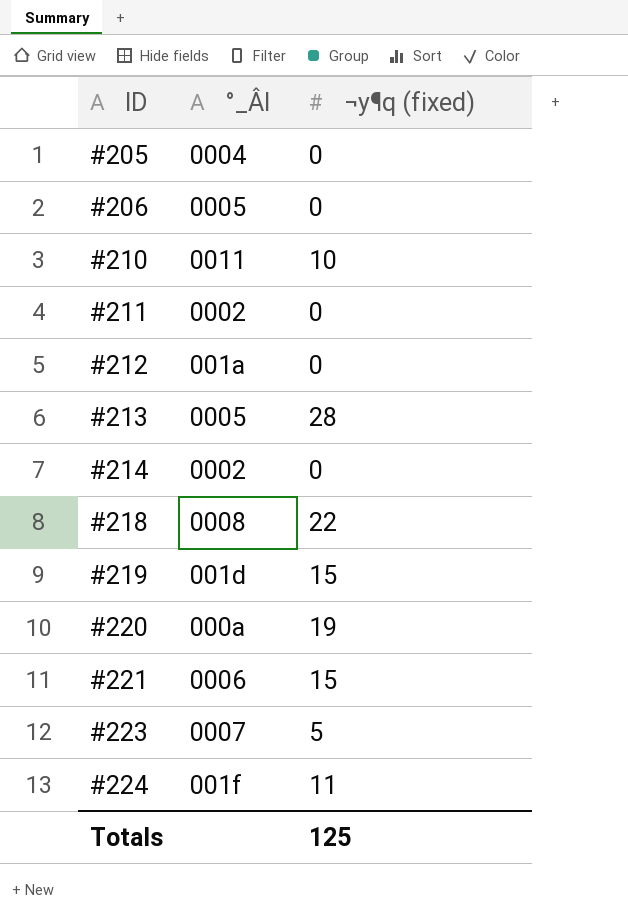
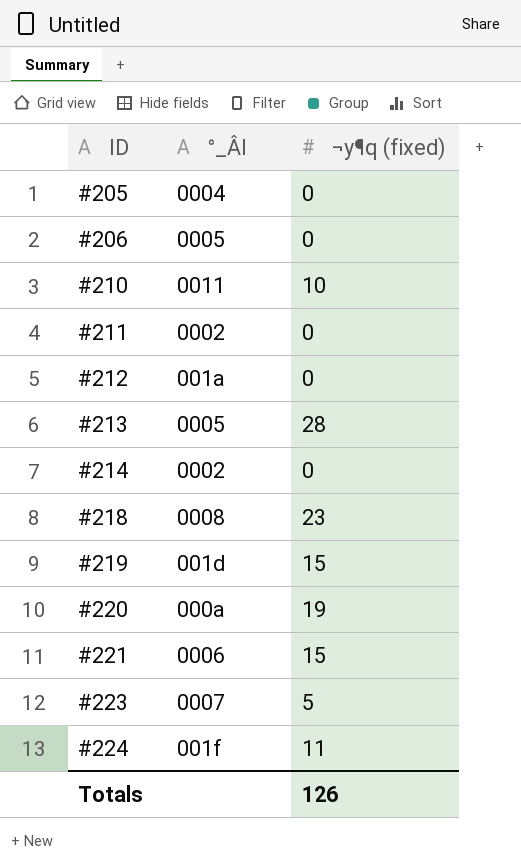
#218 | ¬y¶q (fixed): 22 -> 23
Totals | ¬y¶q (fixed): 125 -> 126

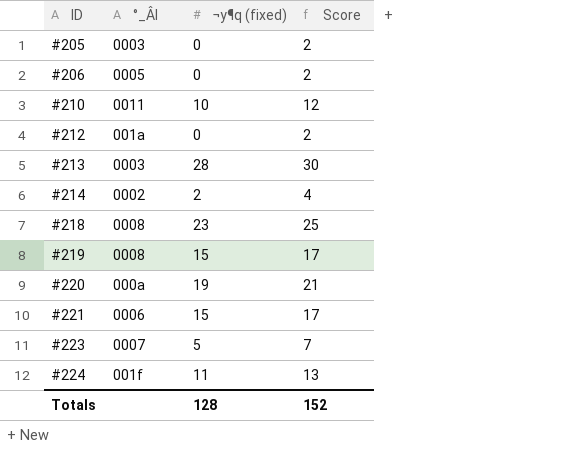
column Score | formula: none -> [¬y¶q (fixed)] + 2
row #211: 0002 | 0 -> none
#205 | °_ÂI: 0004 -> 0003
#213 | °_ÂI: 0005 -> 0003
#214 | ¬y¶q (fixed): 0 -> 2
#219 | °_ÂI: 001d -> 0008
Totals | ¬y¶q (fixed): 126 -> 128

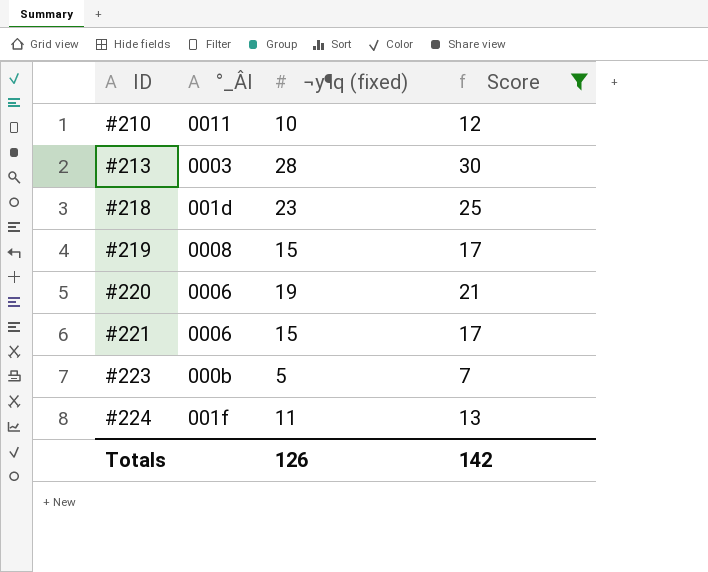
filter: none -> Score >= 7
#218 | °_ÂI: 0008 -> 001d
#220 | °_ÂI: 000a -> 0006
#223 | °_ÂI: 0007 -> 000b
Totals | ¬y¶q (fixed): 128 -> 126
Totals | Score: 152 -> 142

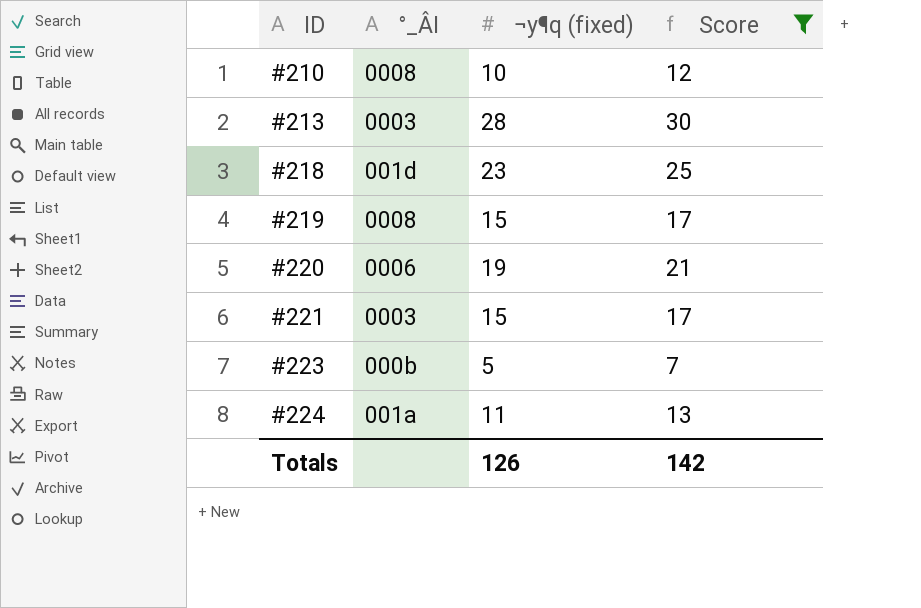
#210 | °_ÂI: 0011 -> 0008
#221 | °_ÂI: 0006 -> 0003
#224 | °_ÂI: 001f -> 001a

